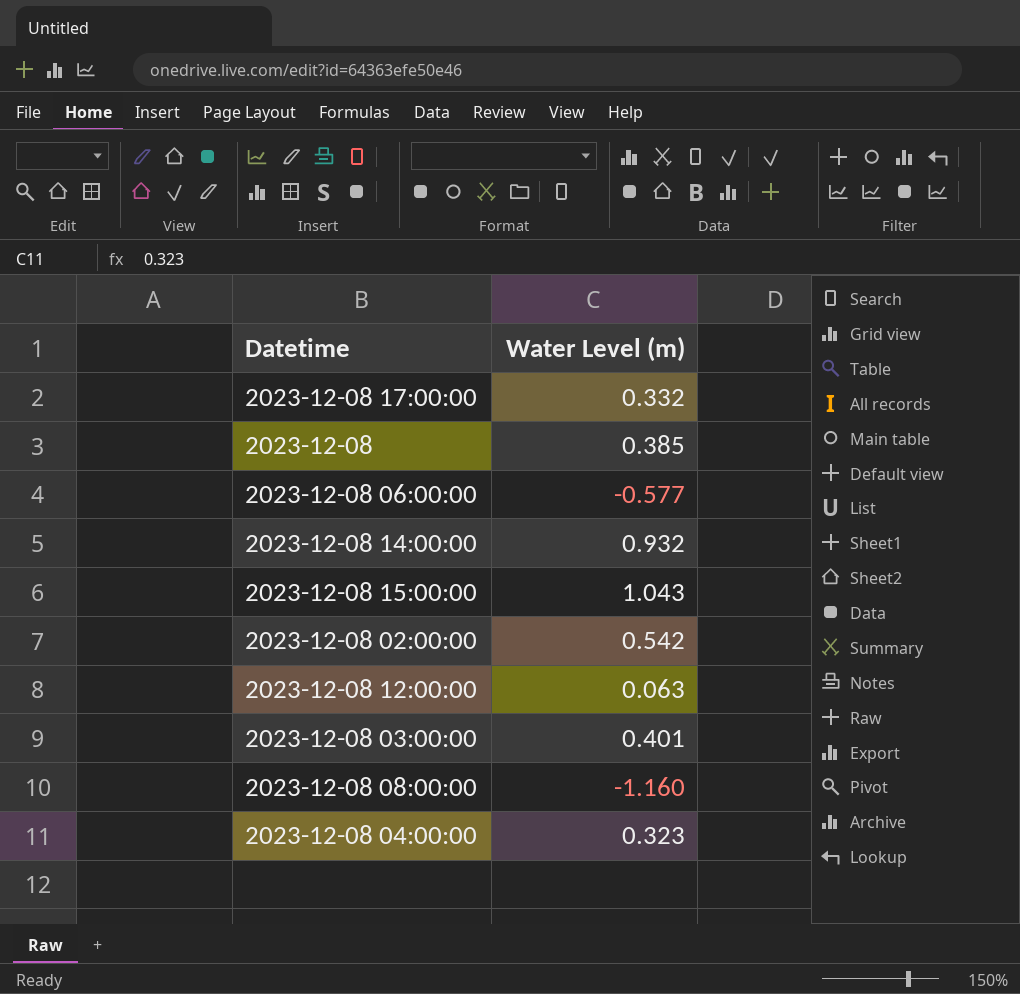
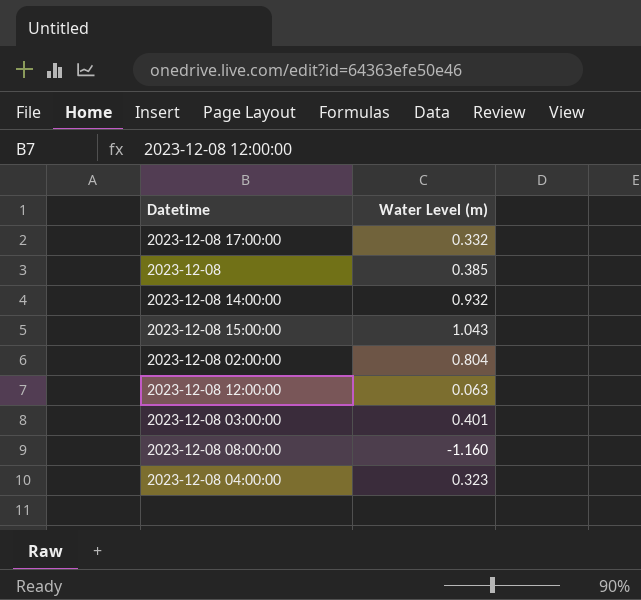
row 2023-12-08 06:00:00: -0.577 -> none
2023-12-08 02:00:00 | Water Level (m): 0.542 -> 0.804

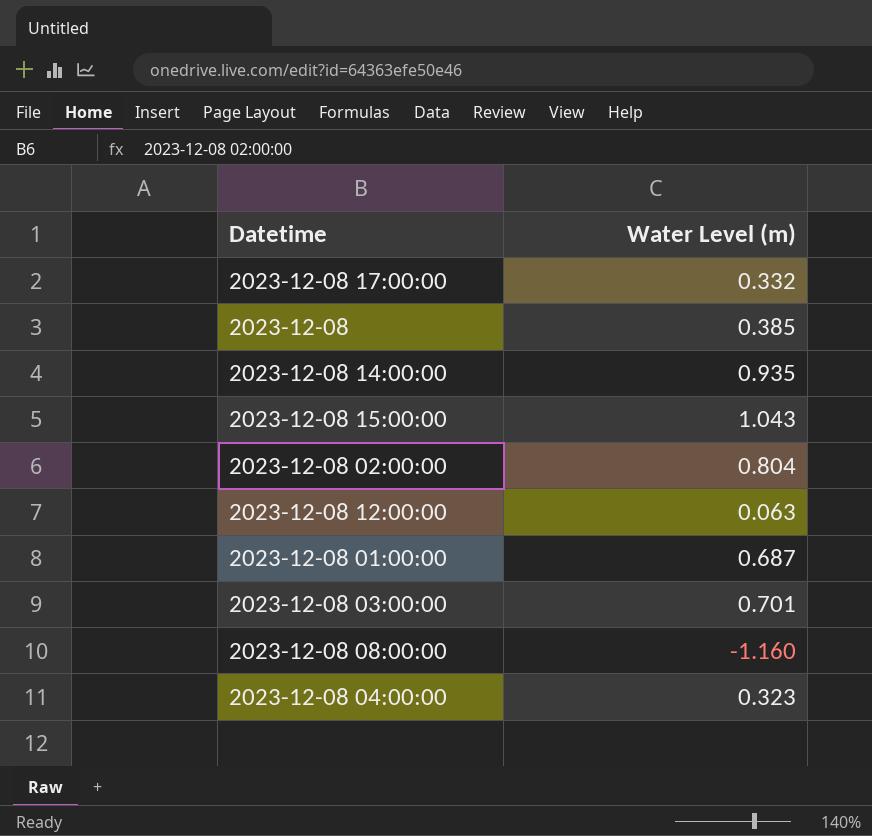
2023-12-08 14:00:00 | Water Level (m): 0.932 -> 0.935
row 2023-12-08 01:00:00: none -> 0.687
2023-12-08 03:00:00 | Water Level (m): 0.401 -> 0.701

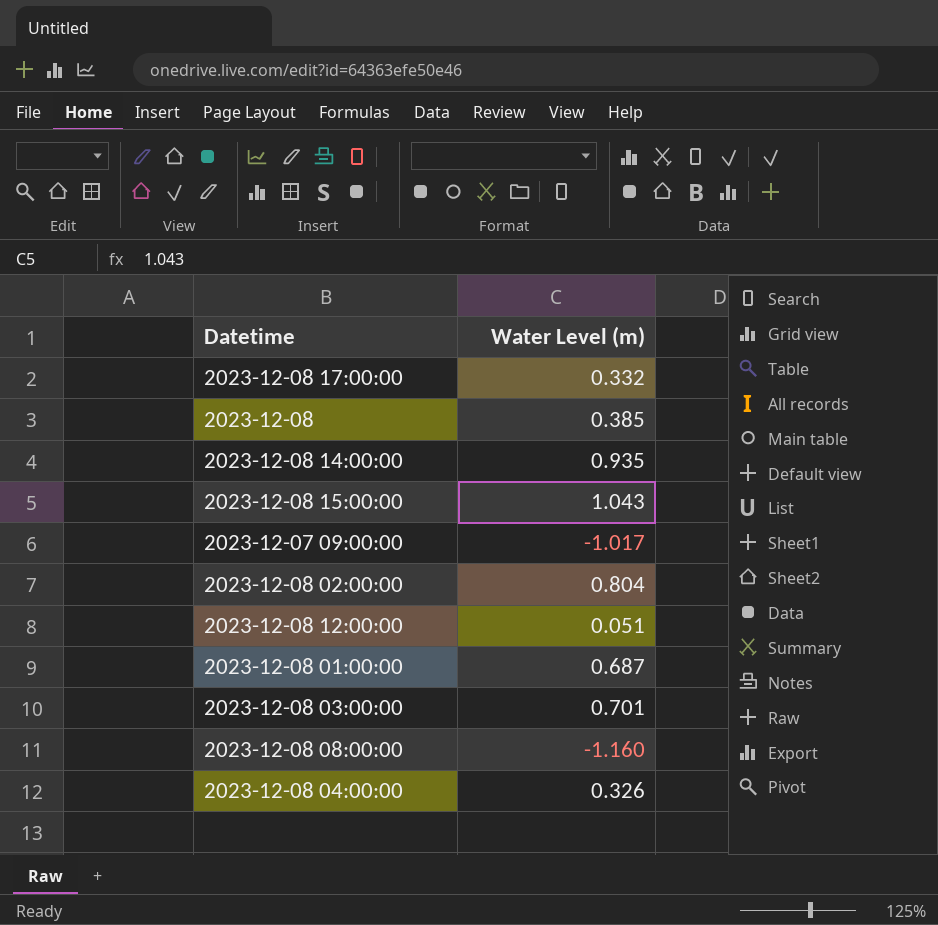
row 2023-12-07 09:00:00: none -> -1.017
2023-12-08 12:00:00 | Water Level (m): 0.063 -> 0.051
2023-12-08 04:00:00 | Water Level (m): 0.323 -> 0.326

